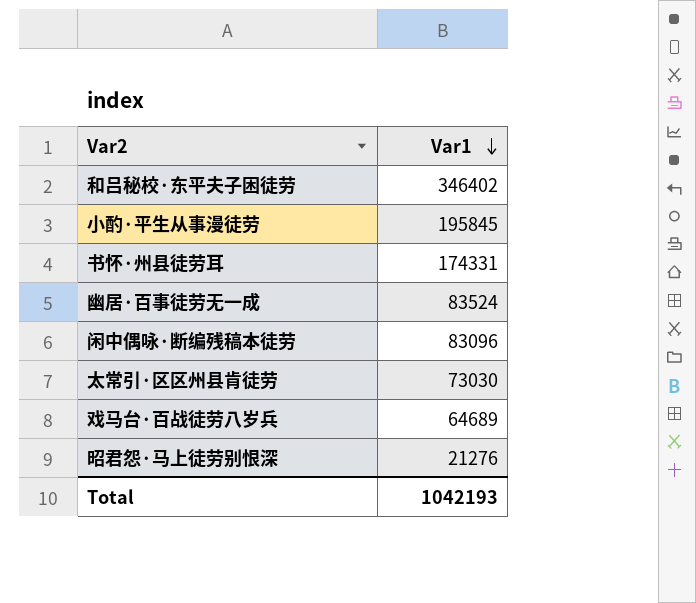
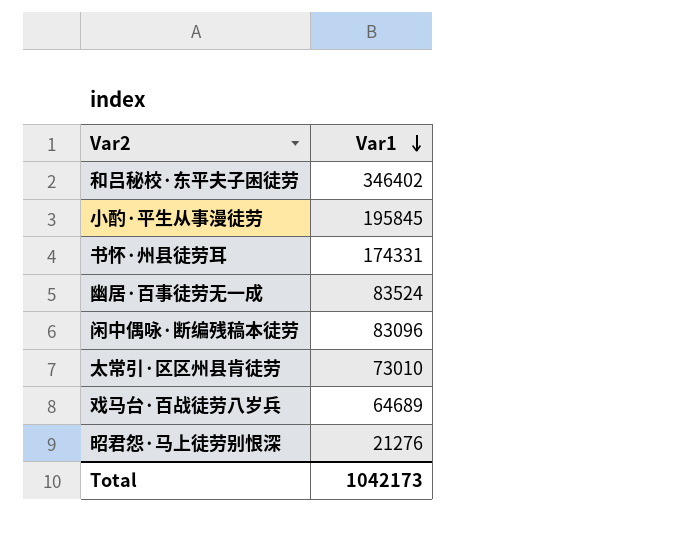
太常引·区区州县肯徒劳 | Var1: 73030 -> 73010
Total | Var1: 1042193 -> 1042173

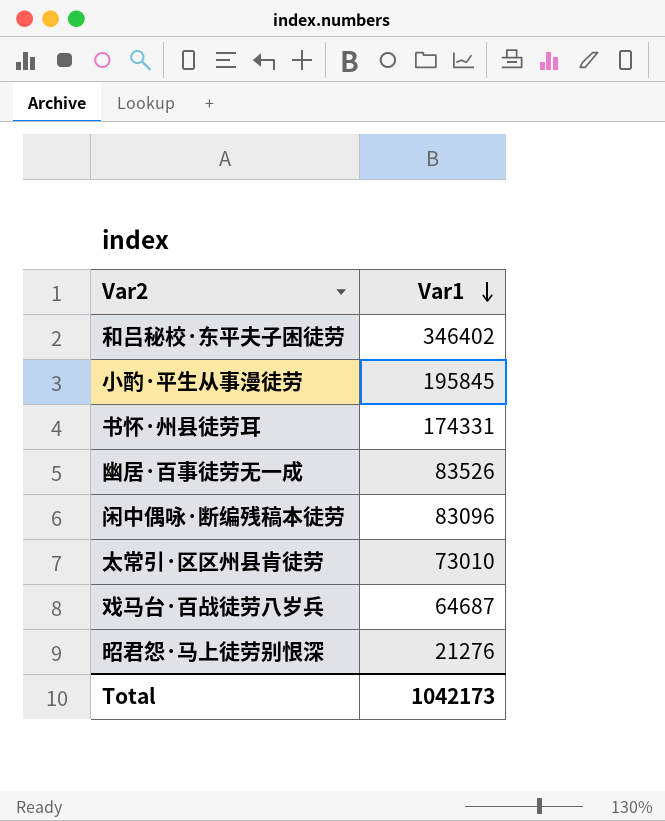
幽居·百事徒劳无一成 | Var1: 83524 -> 83526
戏马台·百战徒劳八岁兵 | Var1: 64689 -> 64687

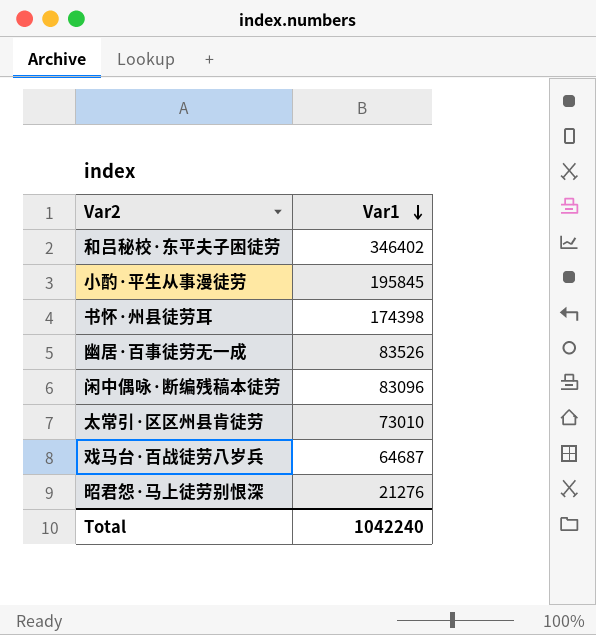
书怀·州县徒劳耳 | Var1: 174331 -> 174398
Total | Var1: 1042173 -> 1042240

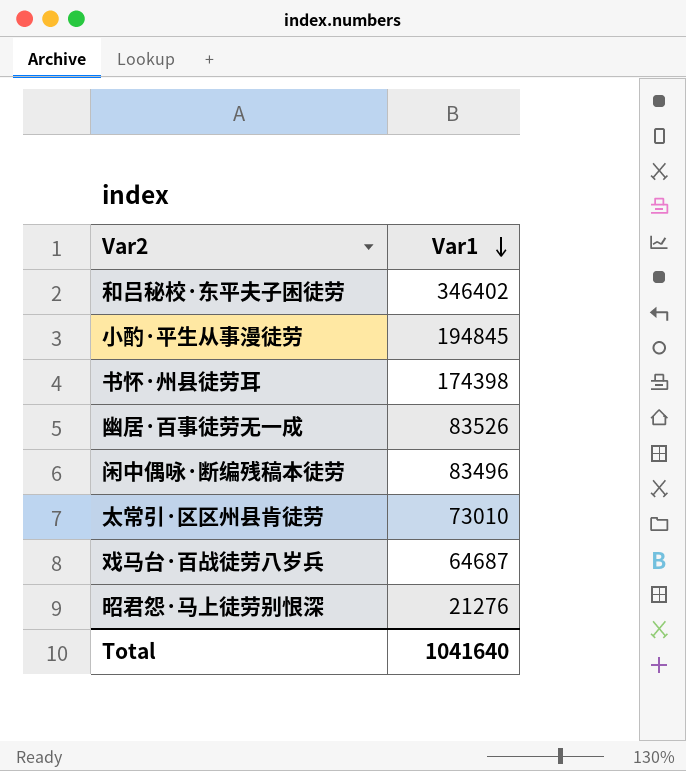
小酌·平生从事漫徒劳 | Var1: 195845 -> 194845
闲中偶咏·断编残稿本徒劳 | Var1: 83096 -> 83496
Total | Var1: 1042240 -> 1041640

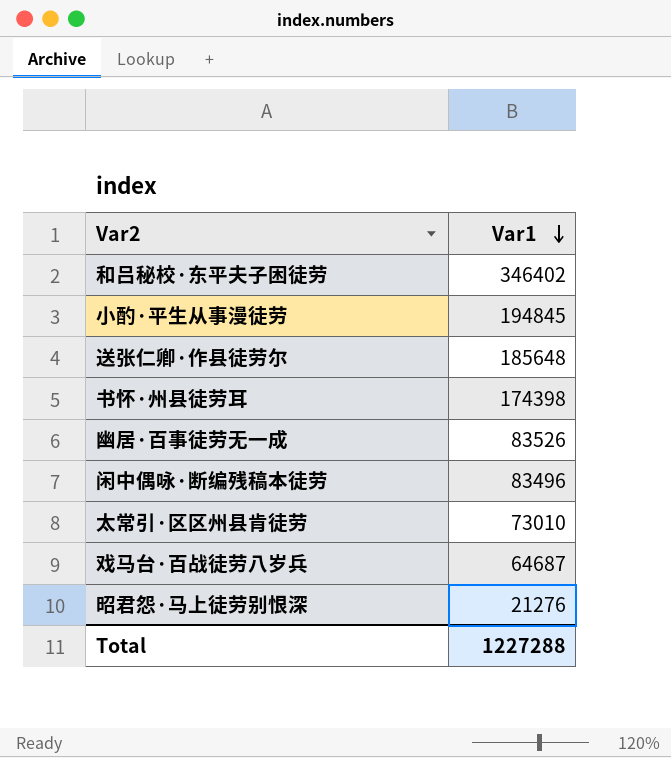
row 送张仁卿·作县徒劳尔: none -> 185648
Total | Var1: 1041640 -> 1227288

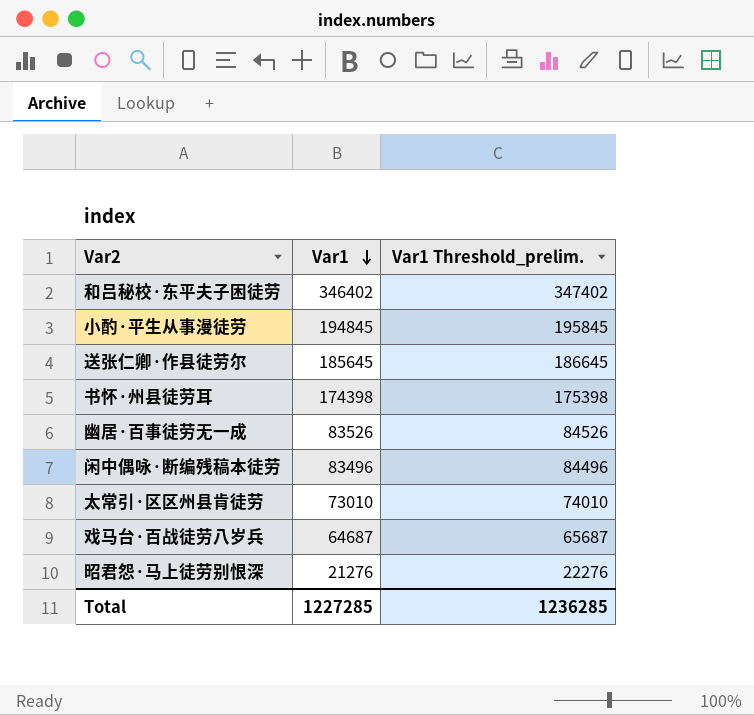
column Var1 Threshold_prelim. | formula: none -> [Var1] + 1000
送张仁卿·作县徒劳尔 | Var1: 185648 -> 185645
Total | Var1: 1227288 -> 1227285

